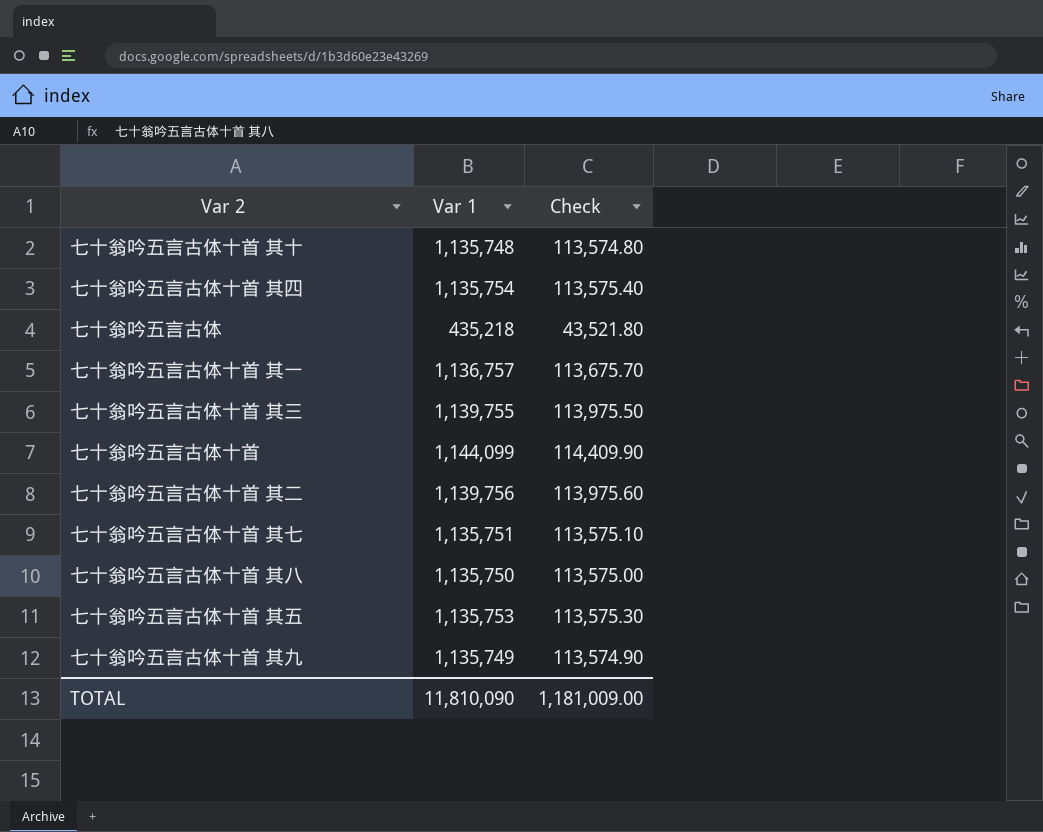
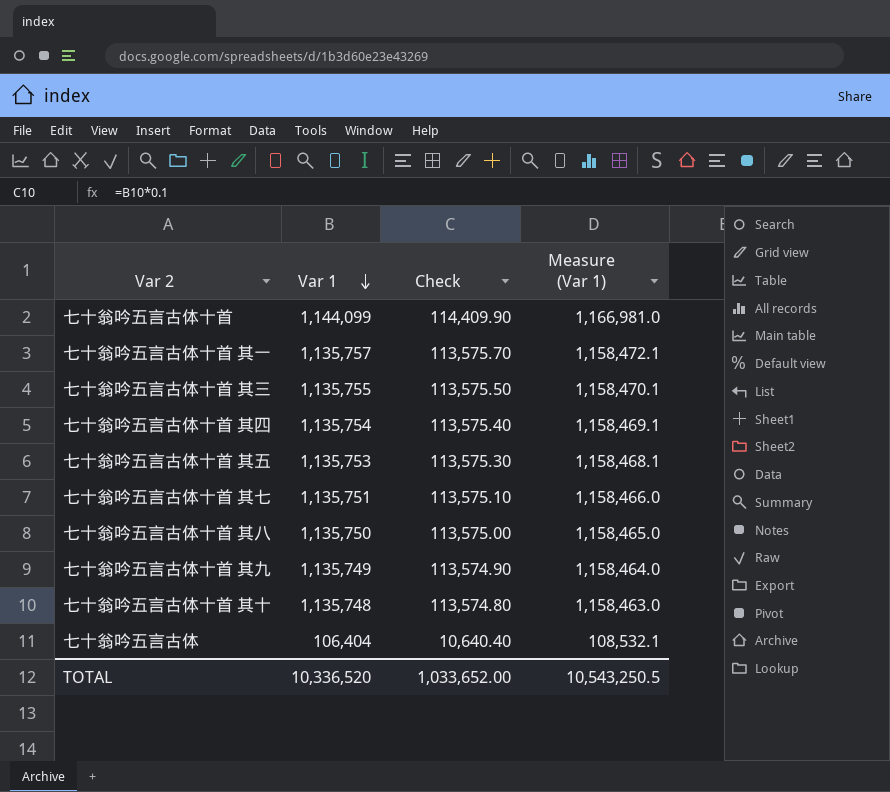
row order: none -> Var 1 descending
column Measure (Var 1) | formula: none -> [Var 1] * 1.02
row 七十翁吟五言古体十首 其二: 1,139,756 | 113,975.60 -> none
七十翁吟五言古体十首 其一 | Var 1: 1,136,757 -> 1,135,757
七十翁吟五言古体十首 其一 | Check: 113,675.70 -> 113,575.70
七十翁吟五言古体十首 其三 | Var 1: 1,139,755 -> 1,135,755
七十翁吟五言古体十首 其三 | Check: 113,975.50 -> 113,575.50
七十翁吟五言古体 | Var 1: 435,218 -> 106,404
七十翁吟五言古体 | Check: 43,521.80 -> 10,640.40
TOTAL | Var 1: 11,810,090 -> 10,336,520
TOTAL | Check: 1,181,009.00 -> 1,033,652.00

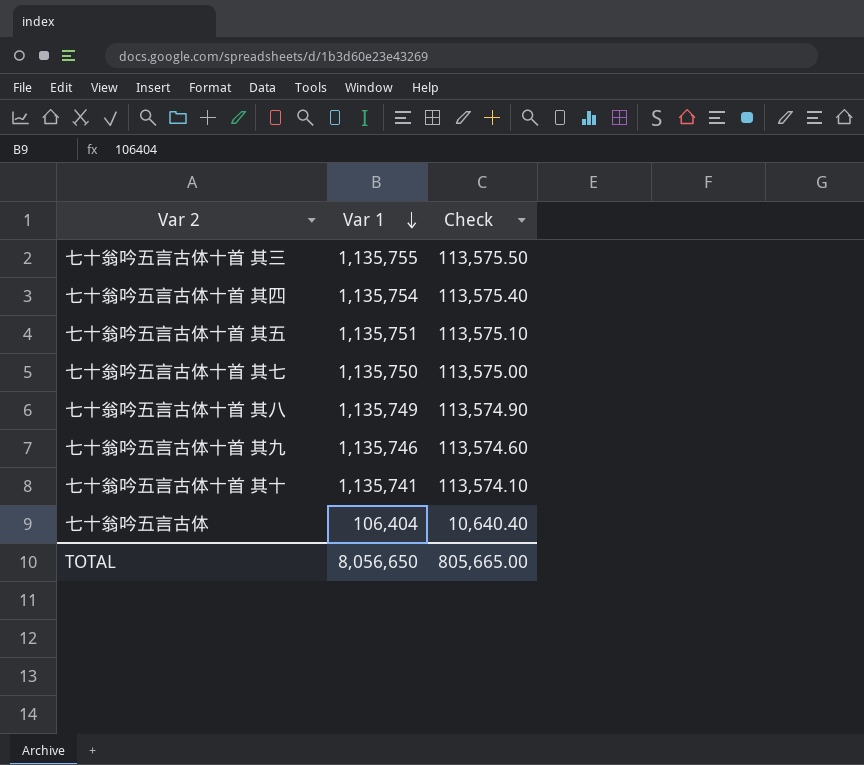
column Measure (Var 1) | formula: [Var 1] * 1.02 -> none
row 七十翁吟五言古体十首: 1,144,099 | 114,409.90 | 1,166,981.0 -> none
row 七十翁吟五言古体十首 其一: 1,135,757 | 113,575.70 | 1,158,472.1 -> none
七十翁吟五言古体十首 其五 | Var 1: 1,135,753 -> 1,135,751
七十翁吟五言古体十首 其五 | Check: 113,575.30 -> 113,575.10
七十翁吟五言古体十首 其七 | Var 1: 1,135,751 -> 1,135,750
七十翁吟五言古体十首 其七 | Check: 113,575.10 -> 113,575.00
七十翁吟五言古体十首 其八 | Var 1: 1,135,750 -> 1,135,749
七十翁吟五言古体十首 其八 | Check: 113,575.00 -> 113,574.90
七十翁吟五言古体十首 其九 | Var 1: 1,135,749 -> 1,135,746
七十翁吟五言古体十首 其九 | Check: 113,574.90 -> 113,574.60
七十翁吟五言古体十首 其十 | Var 1: 1,135,748 -> 1,135,741
七十翁吟五言古体十首 其十 | Check: 113,574.80 -> 113,574.10
TOTAL | Var 1: 10,336,520 -> 8,056,650
TOTAL | Check: 1,033,652.00 -> 805,665.00

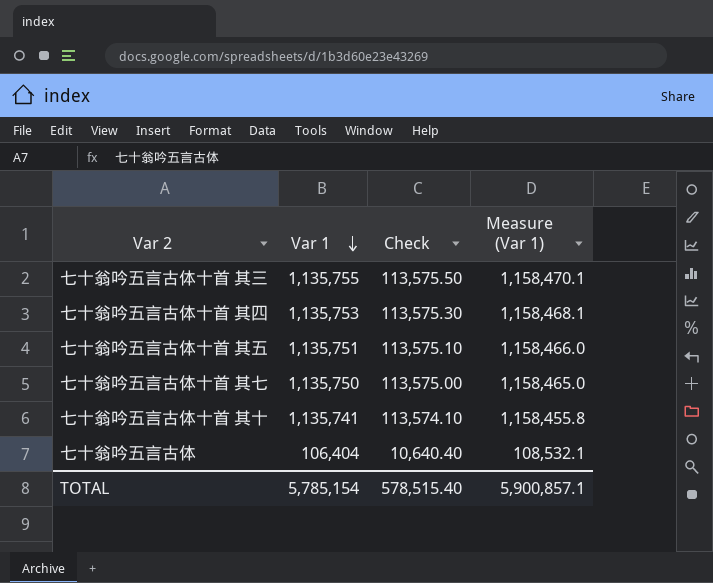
column Measure (Var 1) | formula: none -> [Var 1] * 1.02
row 七十翁吟五言古体十首 其八: 1,135,749 | 113,574.90 -> none
row 七十翁吟五言古体十首 其九: 1,135,746 | 113,574.60 -> none
七十翁吟五言古体十首 其四 | Var 1: 1,135,754 -> 1,135,753
七十翁吟五言古体十首 其四 | Check: 113,575.40 -> 113,575.30
TOTAL | Var 1: 8,056,650 -> 5,785,154
TOTAL | Check: 805,665.00 -> 578,515.40

